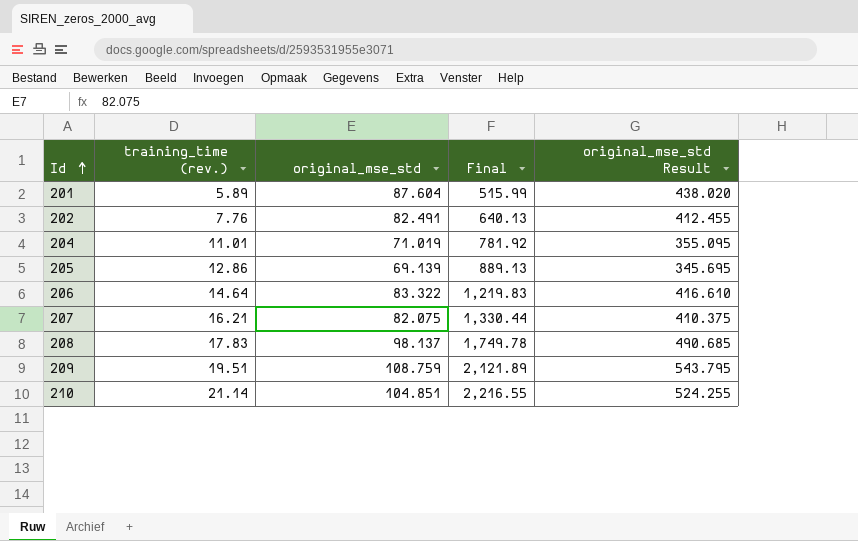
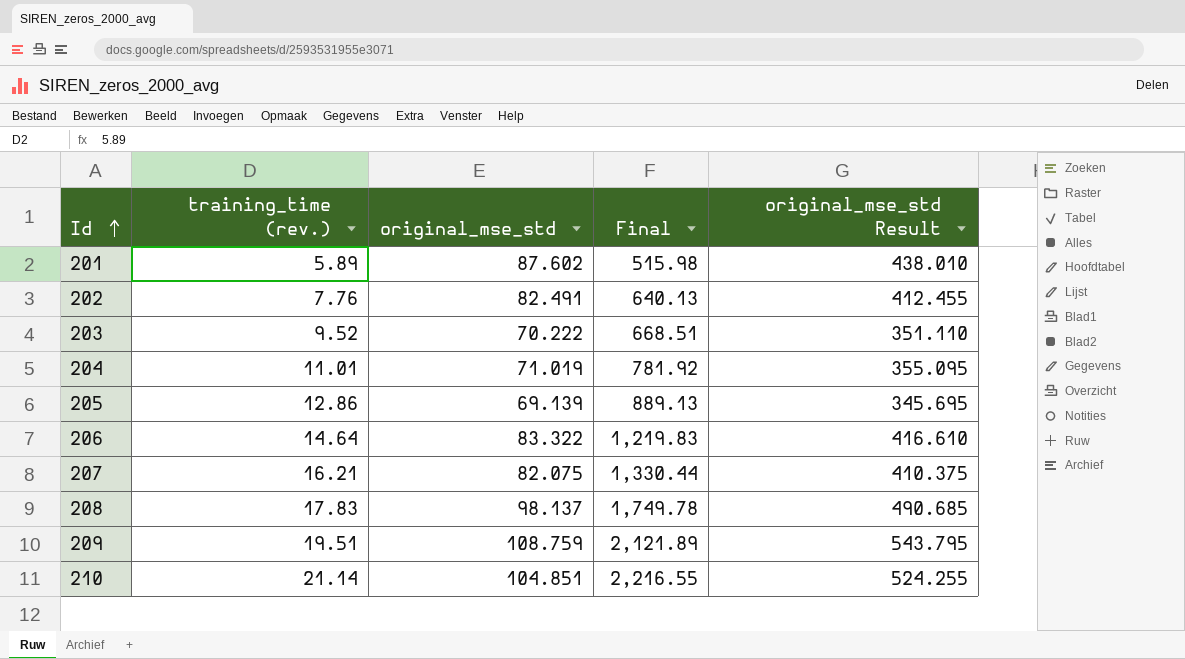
201 | original_mse_std: 87.604 -> 87.602
201 | Final: 515.99 -> 515.98
201 | original_mse_std Result: 438.020 -> 438.010
row 203: none -> 9.52 | 70.222 | 668.51 | 351.110

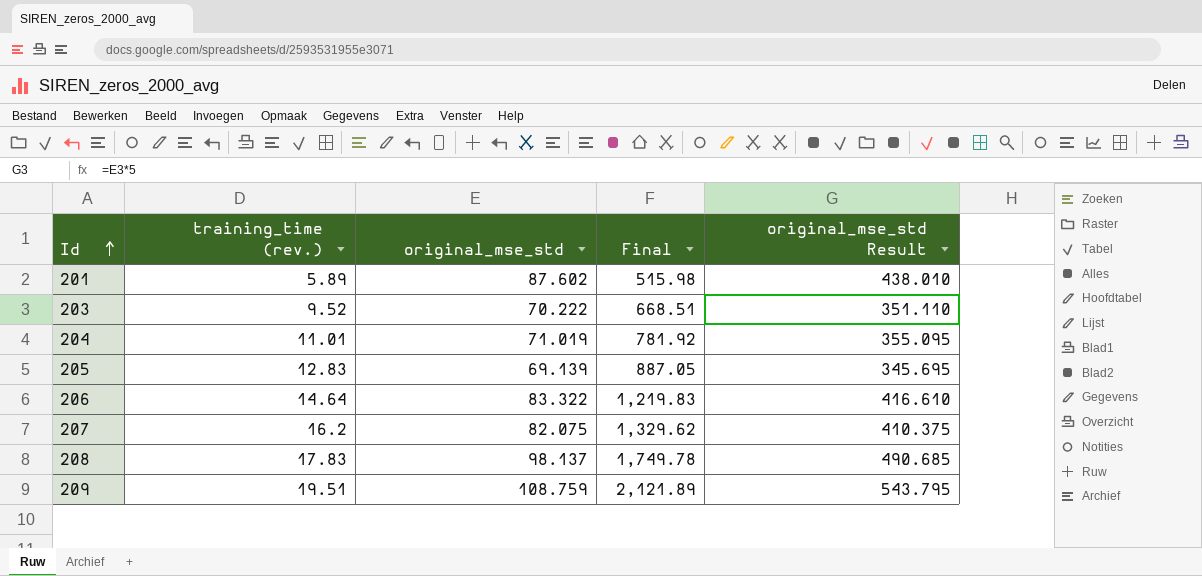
row 202: 7.76 | 82.491 | 640.13 | 412.455 -> none
row 210: 21.14 | 104.851 | 2,216.55 | 524.255 -> none
205 | training_time (rev.): 12.86 -> 12.83
205 | Final: 889.13 -> 887.05
207 | training_time (rev.): 16.21 -> 16.2
207 | Final: 1,330.44 -> 1,329.62

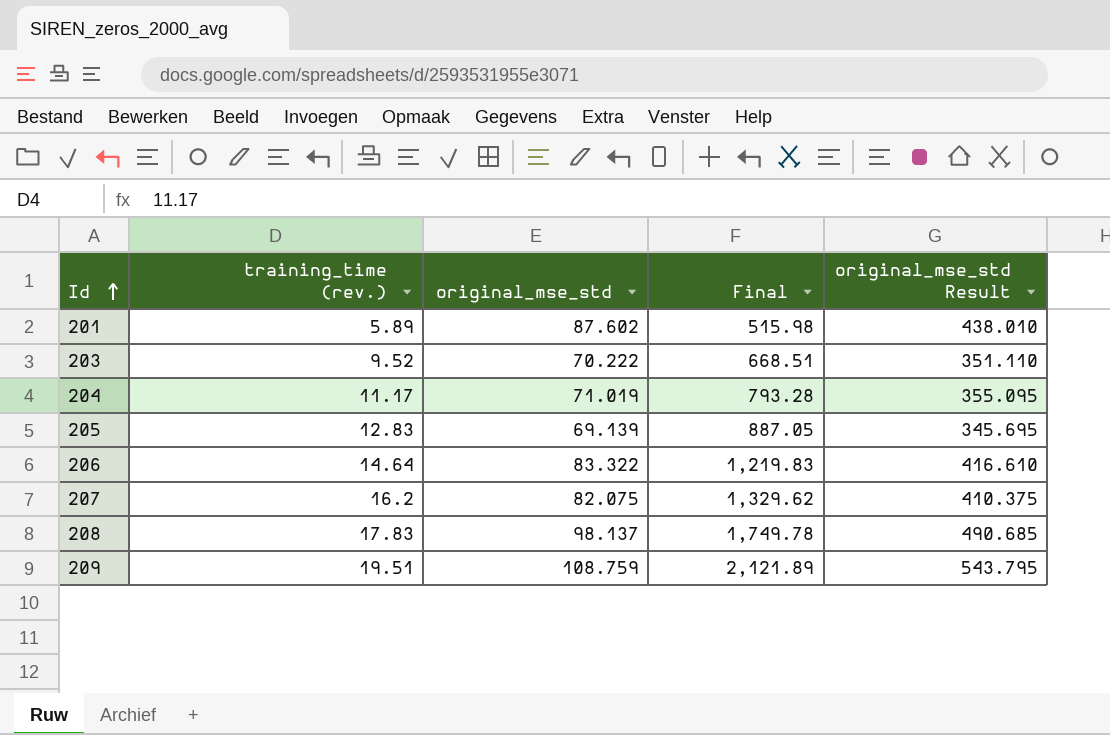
204 | training_time (rev.): 11.01 -> 11.17
204 | Final: 781.92 -> 793.28

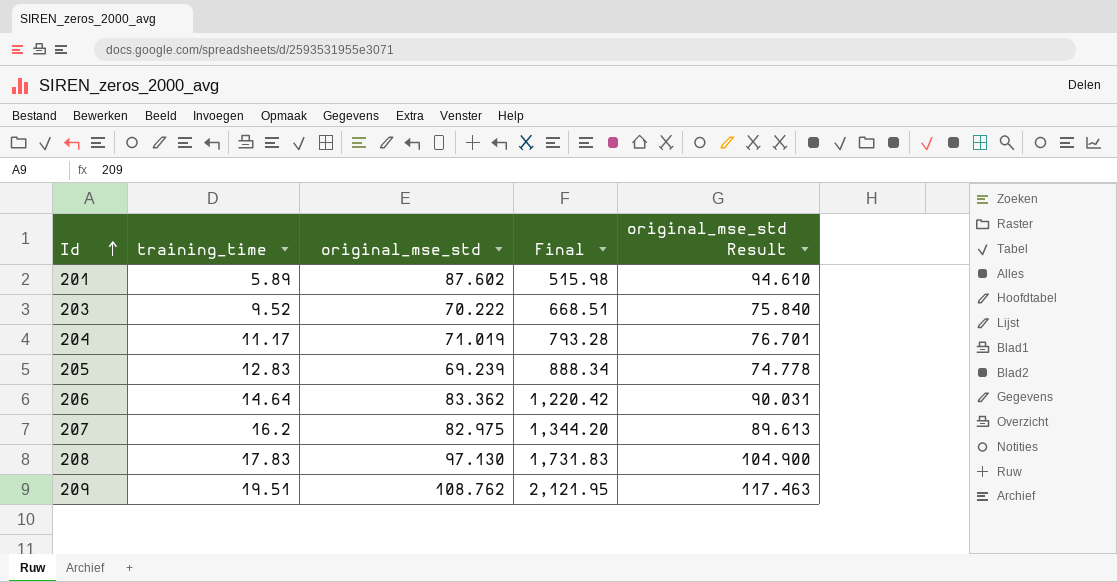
column name: training_time (rev.) -> training_time
column original_mse_std Result | formula: [original_mse_std] * 5 -> [original_mse_std] * 1.08
205 | original_mse_std: 69.139 -> 69.239
205 | Final: 887.05 -> 888.34
206 | original_mse_std: 83.322 -> 83.362
206 | Final: 1,219.83 -> 1,220.42
207 | original_mse_std: 82.075 -> 82.975
207 | Final: 1,329.62 -> 1,344.20
208 | original_mse_std: 98.137 -> 97.130
208 | Final: 1,749.78 -> 1,731.83
209 | original_mse_std: 108.759 -> 108.762
209 | Final: 2,121.89 -> 2,121.95

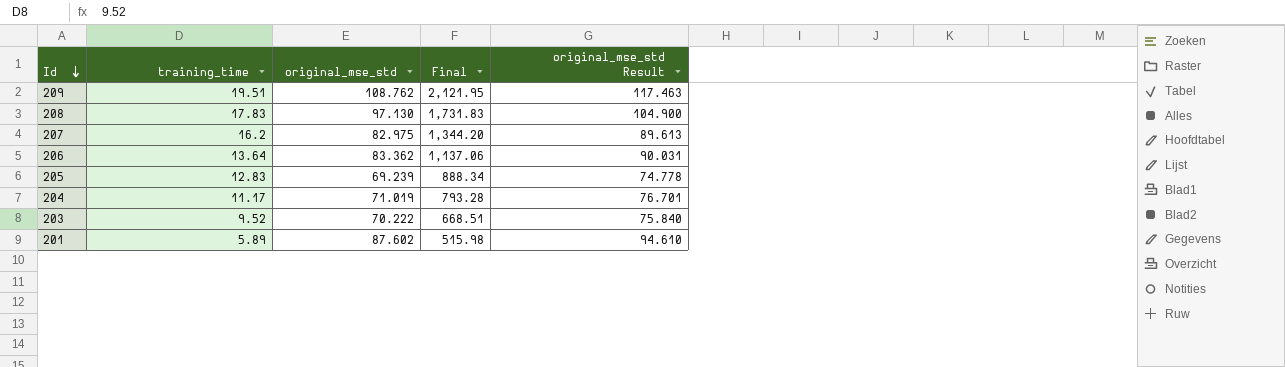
row order: Id ascending -> Id descending
206 | training_time: 14.64 -> 13.64
206 | Final: 1,220.42 -> 1,137.06

